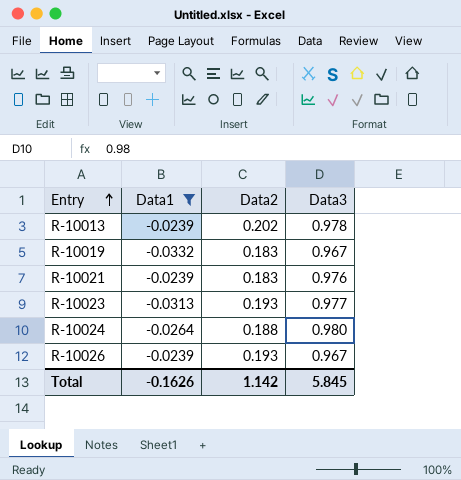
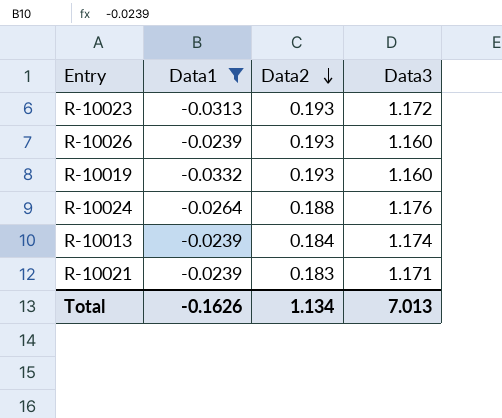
row order: Entry ascending -> Data2 descending
R-10023 | Data3: 0.977 -> 1.172
R-10026 | Data3: 0.967 -> 1.160
R-10019 | Data2: 0.183 -> 0.193
R-10019 | Data3: 0.967 -> 1.160
R-10024 | Data3: 0.980 -> 1.176
R-10013 | Data2: 0.202 -> 0.184
R-10013 | Data3: 0.978 -> 1.174
R-10021 | Data3: 0.976 -> 1.171
Total | Data2: 1.142 -> 1.134
Total | Data3: 5.845 -> 7.013

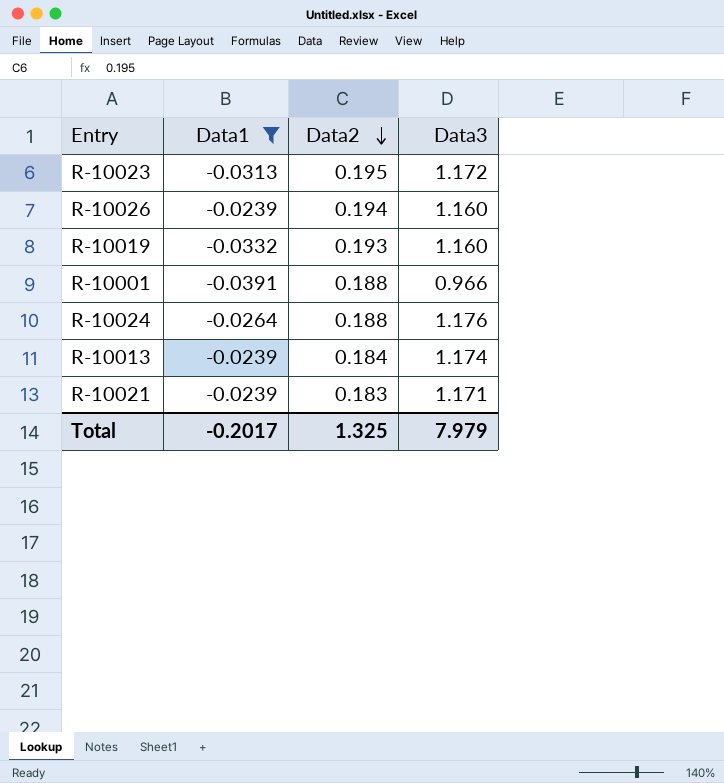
R-10023 | Data2: 0.193 -> 0.195
R-10026 | Data2: 0.193 -> 0.194
row R-10001: none -> -0.0391 | 0.188 | 0.966
Total | Data1: -0.1626 -> -0.2017
Total | Data2: 1.134 -> 1.325
Total | Data3: 7.013 -> 7.979

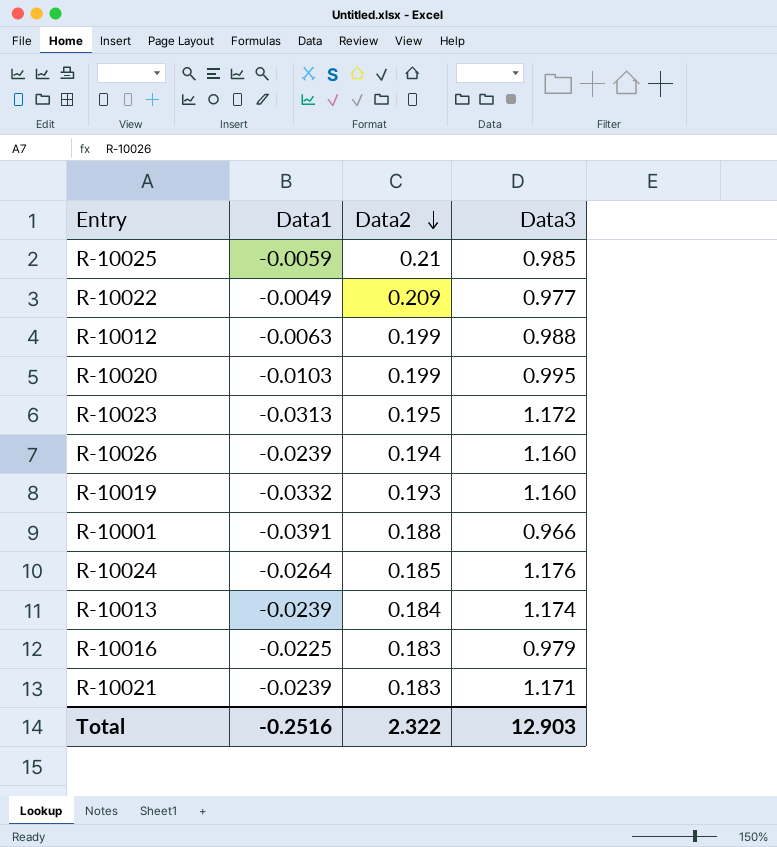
filter: Data1 <= -0.0239 -> none
R-10024 | Data2: 0.188 -> 0.185
Total | Data1: -0.2017 -> -0.2516
Total | Data2: 1.325 -> 2.322
Total | Data3: 7.979 -> 12.903

